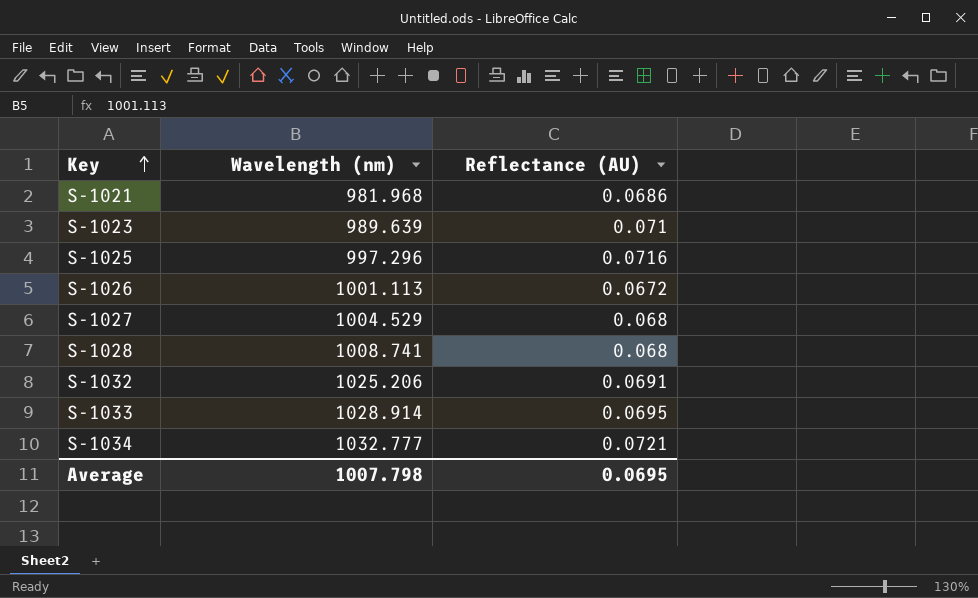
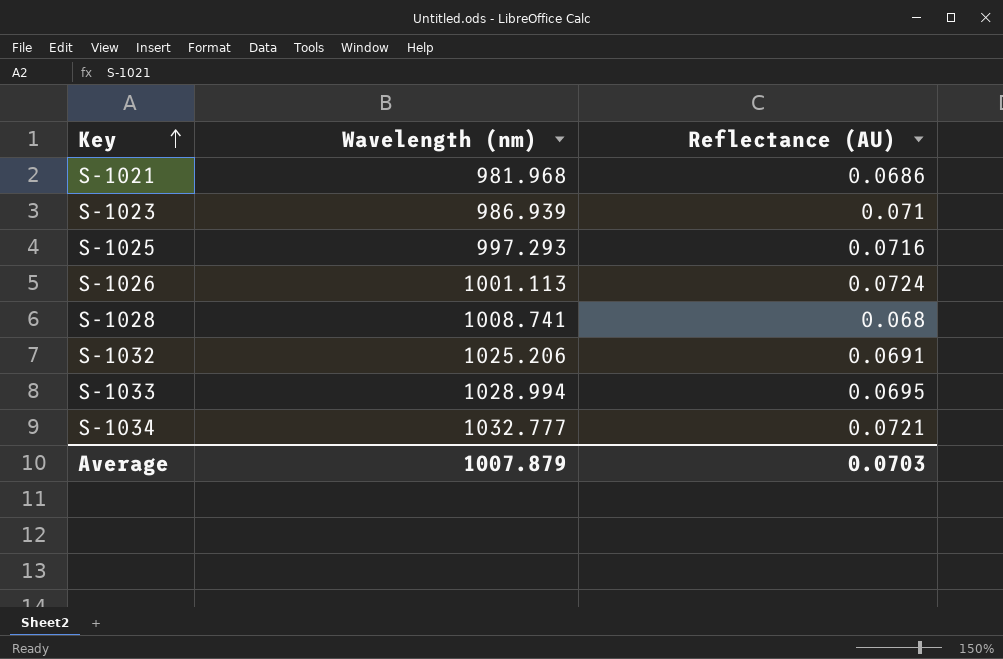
row S-1027: 1004.529 | 0.068 -> none
S-1023 | Wavelength (nm): 989.639 -> 986.939
S-1025 | Wavelength (nm): 997.296 -> 997.293
S-1026 | Reflectance (AU): 0.0672 -> 0.0724
S-1033 | Wavelength (nm): 1028.914 -> 1028.994
Average | Wavelength (nm): 1007.798 -> 1007.879
Average | Reflectance (AU): 0.0695 -> 0.0703

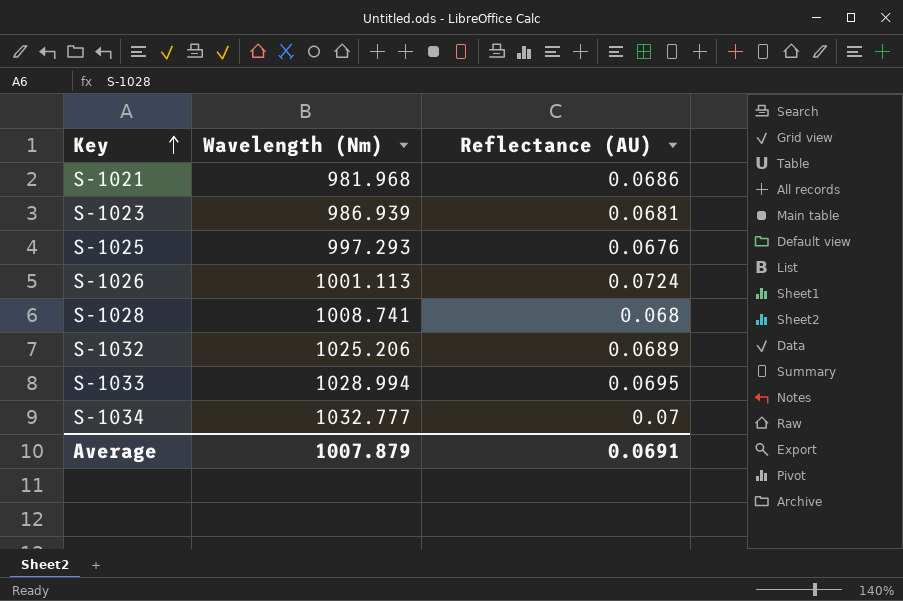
column name: Wavelength (nm) -> Wavelength (Nm)
S-1023 | Reflectance (AU): 0.071 -> 0.0681
S-1025 | Reflectance (AU): 0.0716 -> 0.0676
S-1032 | Reflectance (AU): 0.0691 -> 0.0689
S-1034 | Reflectance (AU): 0.0721 -> 0.07
Average | Reflectance (AU): 0.0703 -> 0.0691

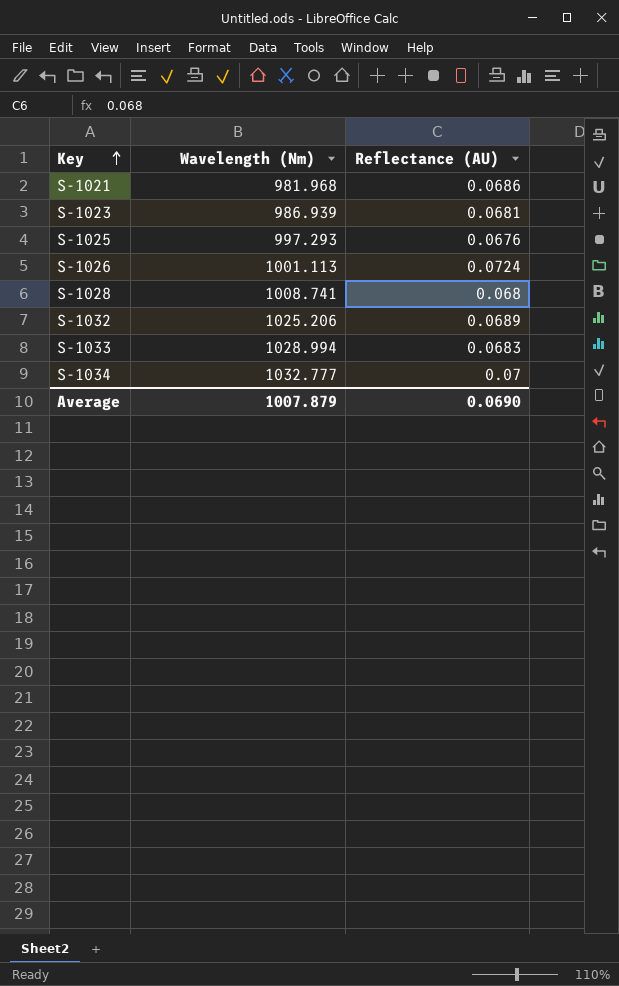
S-1033 | Reflectance (AU): 0.0695 -> 0.0683
Average | Reflectance (AU): 0.0691 -> 0.0690

